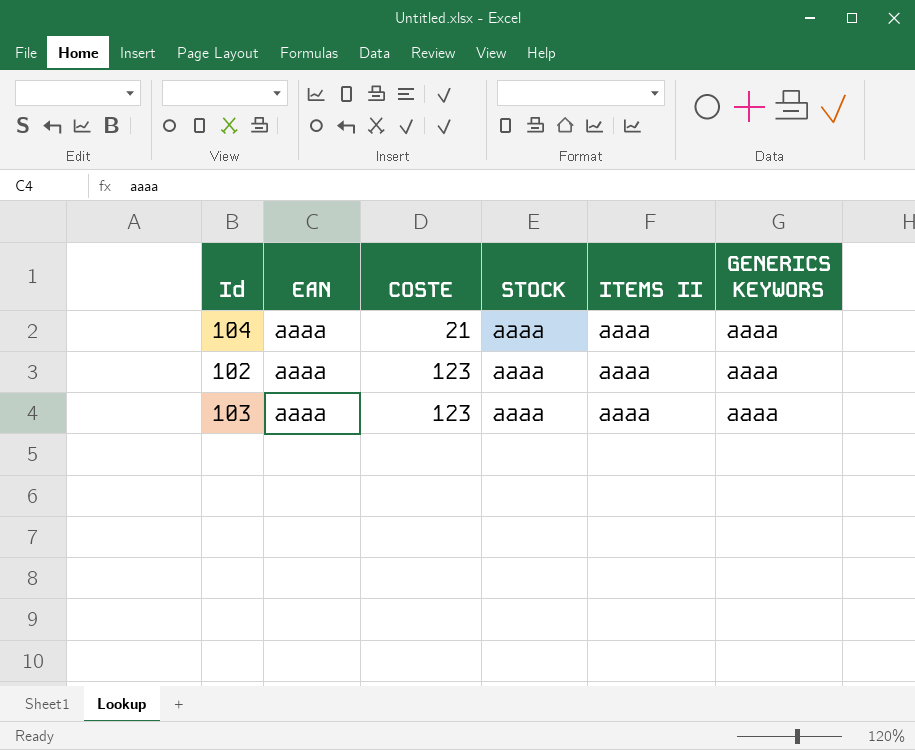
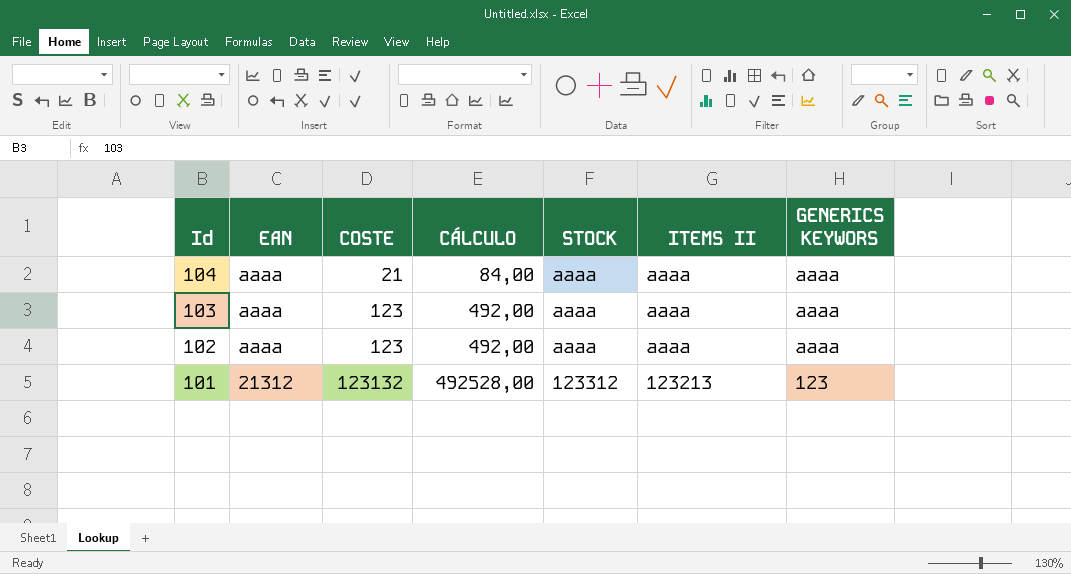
row order: COSTE ascending -> Id descending
column CÁLCULO | formula: none -> [COSTE] * 4
row 101: none -> 21312 | 123132 | 492528,00 | 123312 | 123213 | 123

